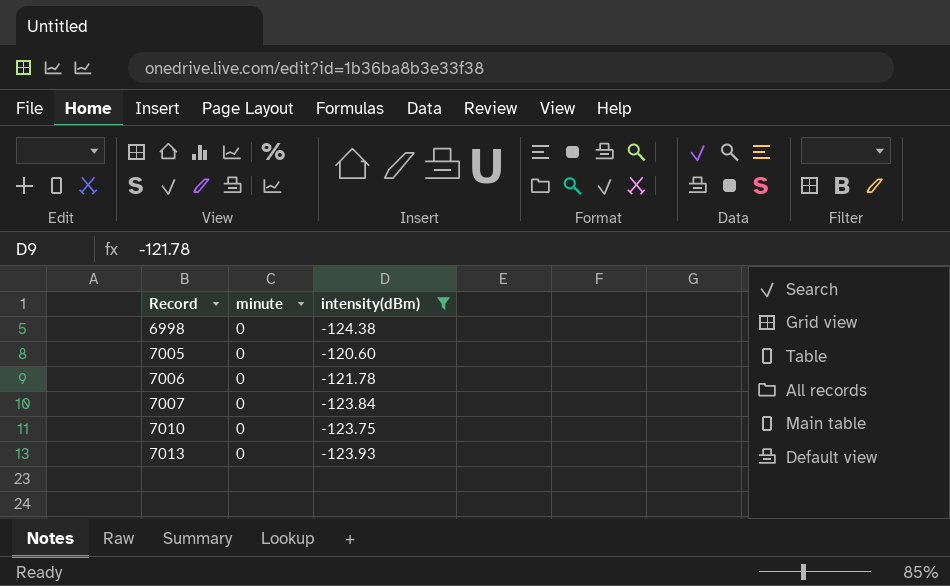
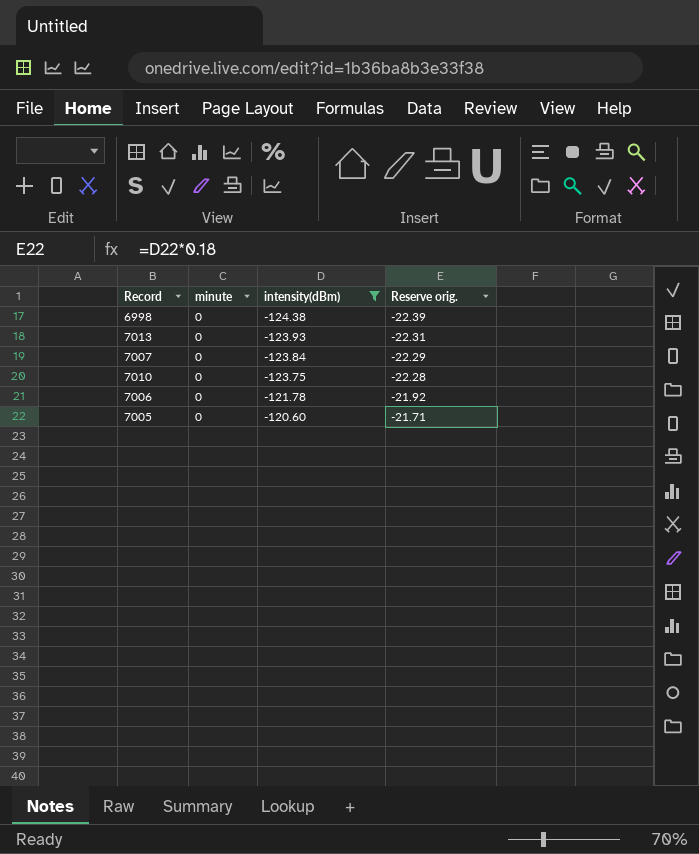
row order: Record ascending -> intensity(dBm) ascending
column Reserve orig. | formula: none -> [intensity(dBm)] * 0.18

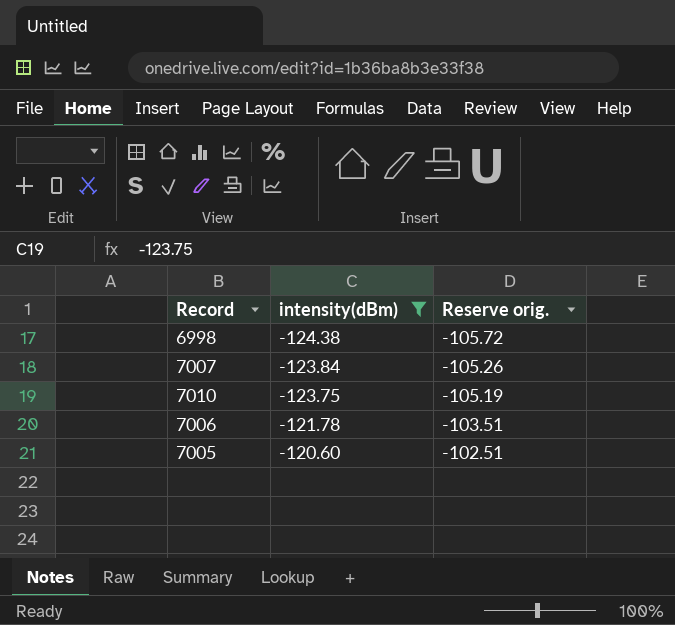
column minute | position: 2 -> none
column Reserve orig. | formula: [intensity(dBm)] * 0.18 -> [intensity(dBm)] * 0.85
row 7013: 0 | -123.93 | -22.31 -> none

